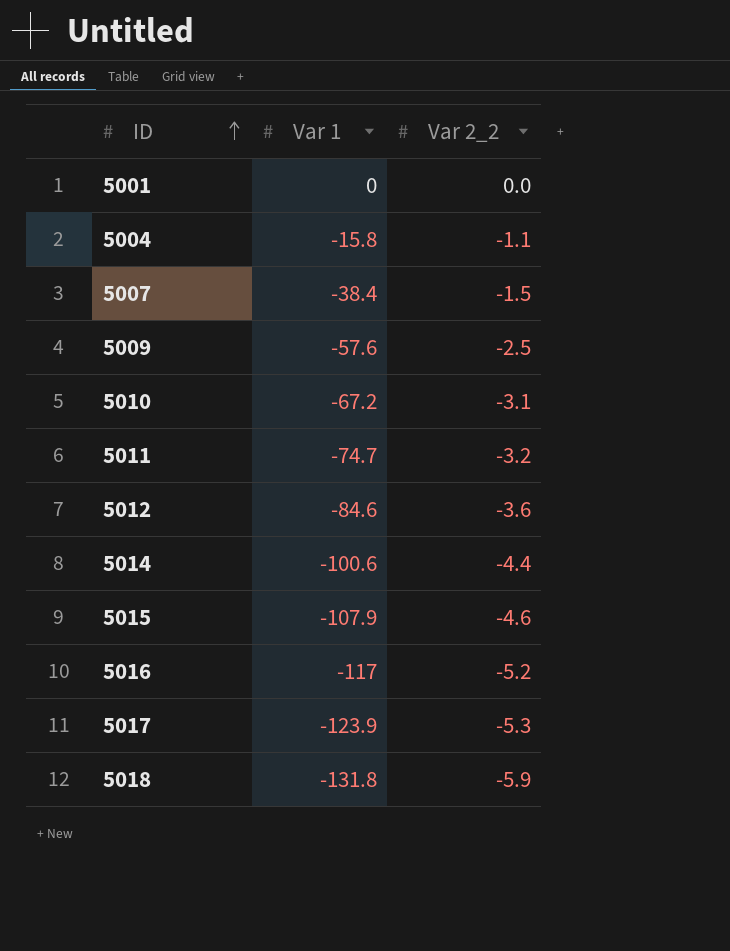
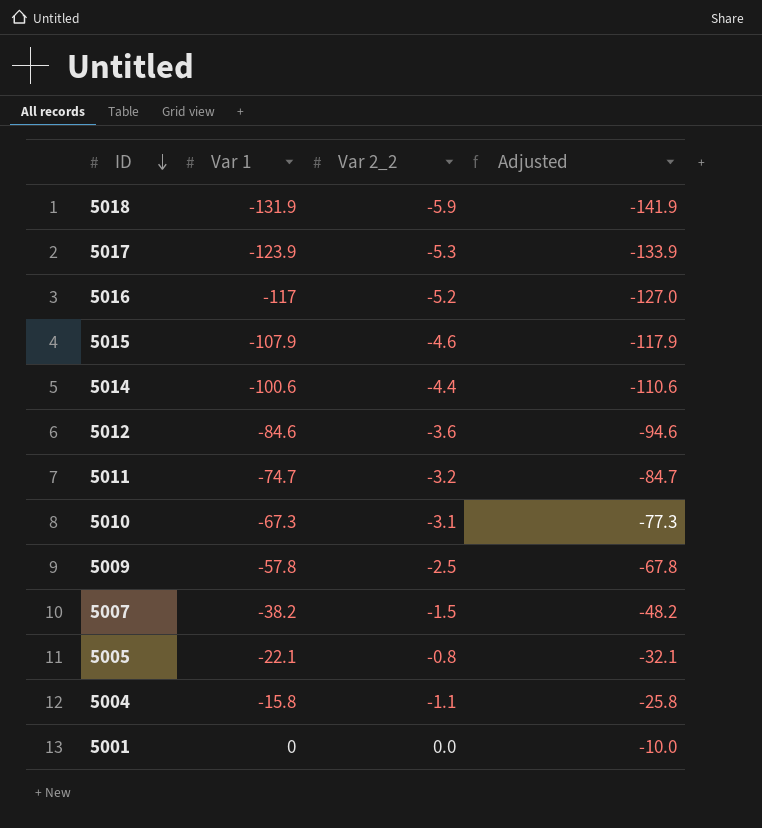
row order: ID ascending -> ID descending
column Adjusted | formula: none -> [Var 1] - 10
5018 | Var 1: -131.8 -> -131.9
5010 | Var 1: -67.2 -> -67.3
5009 | Var 1: -57.6 -> -57.8
5007 | Var 1: -38.4 -> -38.2
row 5005: none -> -22.1 | -0.8 | -32.1

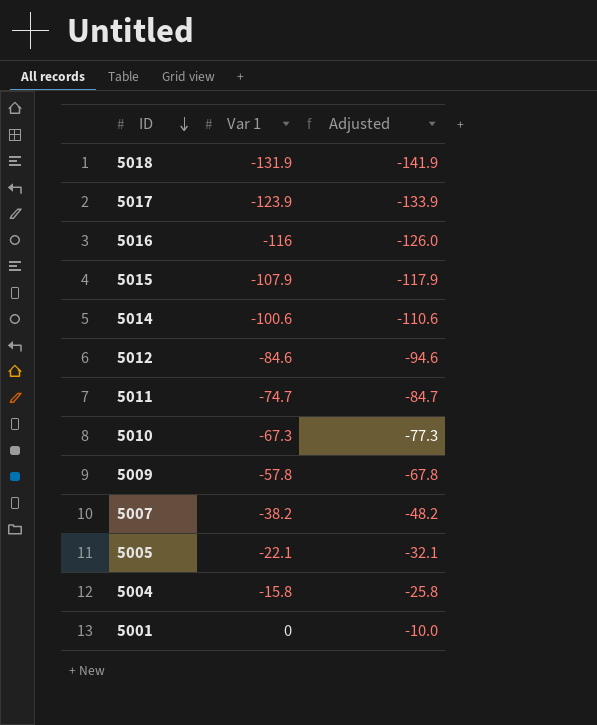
column Var 2_2 | position: 3 -> none
5016 | Var 1: -117 -> -116
5016 | Adjusted: -127.0 -> -126.0

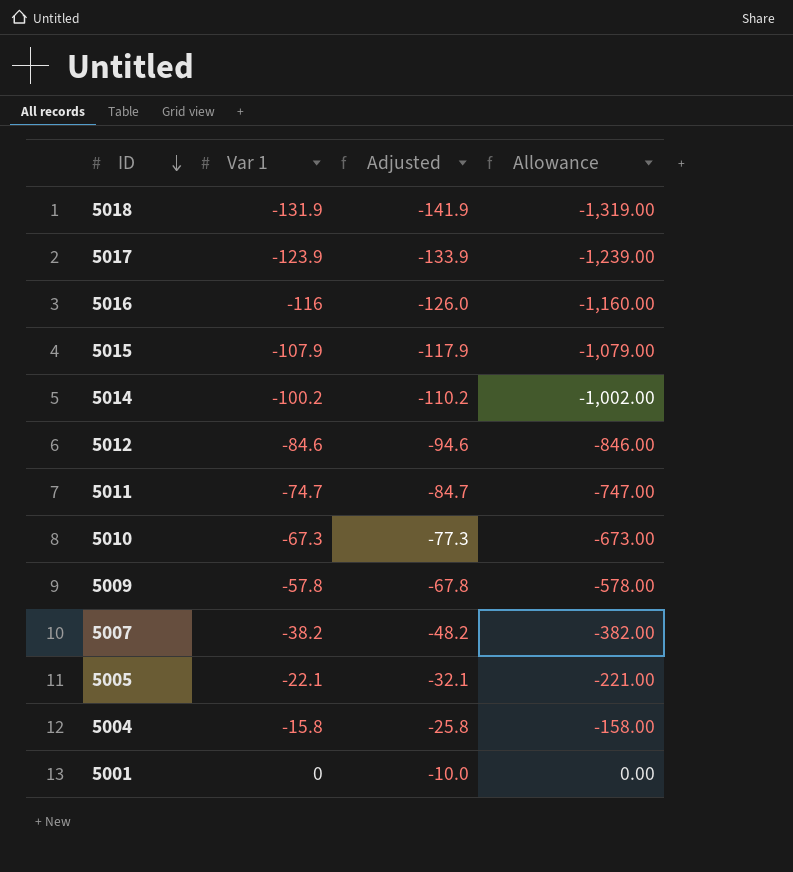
column Allowance | formula: none -> [Var 1] * 10
5014 | Var 1: -100.6 -> -100.2
5014 | Adjusted: -110.6 -> -110.2

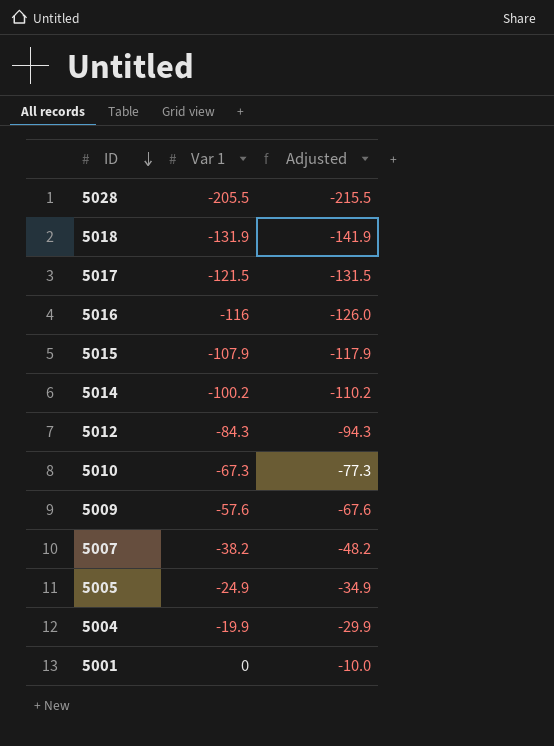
column Allowance | formula: [Var 1] * 10 -> none
row 5011: -74.7 | -84.7 | -747.00 -> none
row 5028: none -> -205.5 | -215.5
5017 | Var 1: -123.9 -> -121.5
5017 | Adjusted: -133.9 -> -131.5
5012 | Var 1: -84.6 -> -84.3
5012 | Adjusted: -94.6 -> -94.3
5009 | Var 1: -57.8 -> -57.6
5009 | Adjusted: -67.8 -> -67.6
5005 | Var 1: -22.1 -> -24.9
5005 | Adjusted: -32.1 -> -34.9
5004 | Var 1: -15.8 -> -19.9
5004 | Adjusted: -25.8 -> -29.9

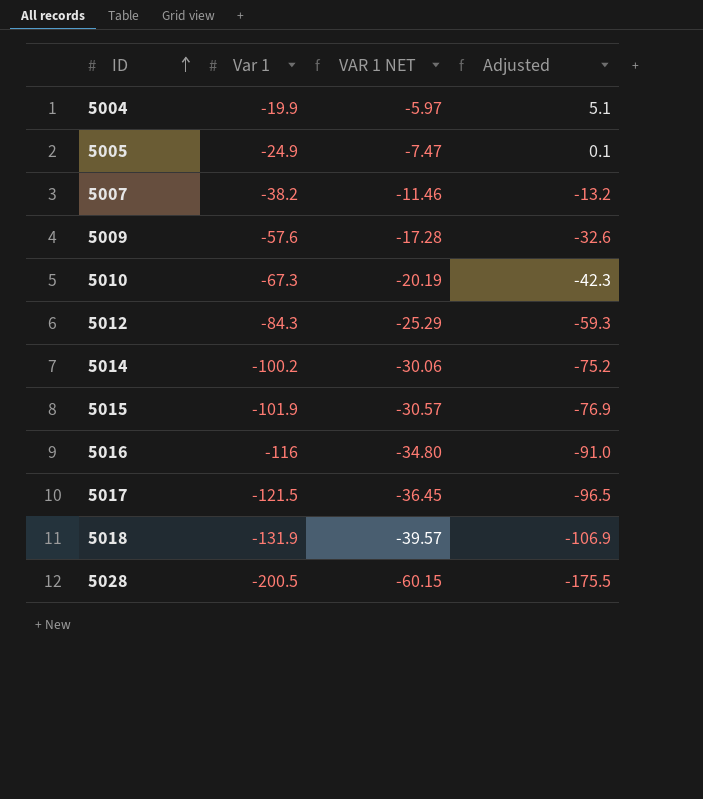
row order: ID descending -> ID ascending
column VAR 1 NET | formula: none -> [Var 1] * 0.3
column Adjusted | formula: [Var 1] - 10 -> [Var 1] + 25
row 5001: 0 | -10.0 -> none
5015 | Var 1: -107.9 -> -101.9
5028 | Var 1: -205.5 -> -200.5

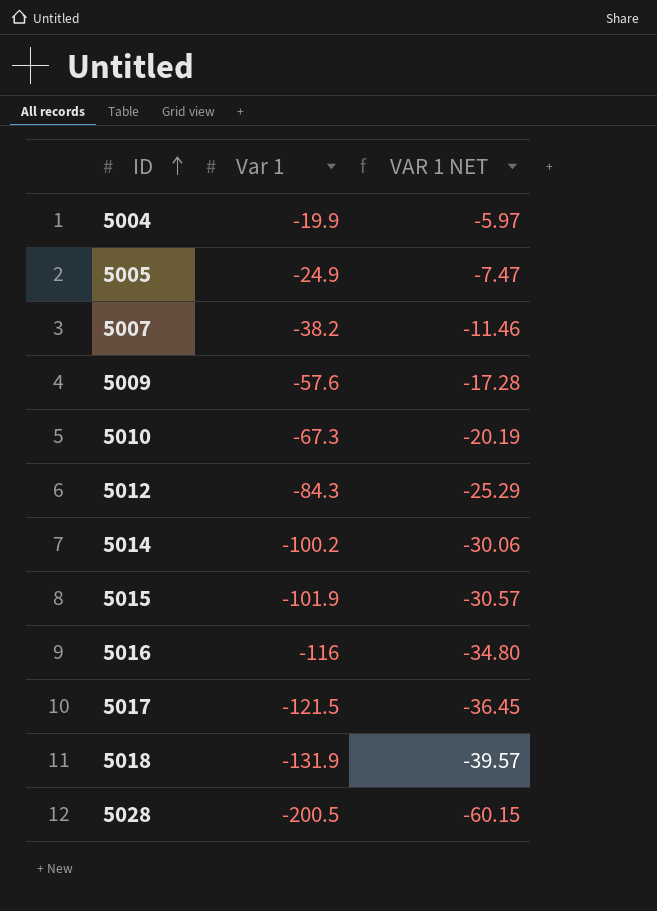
column Adjusted | formula: [Var 1] + 25 -> none

